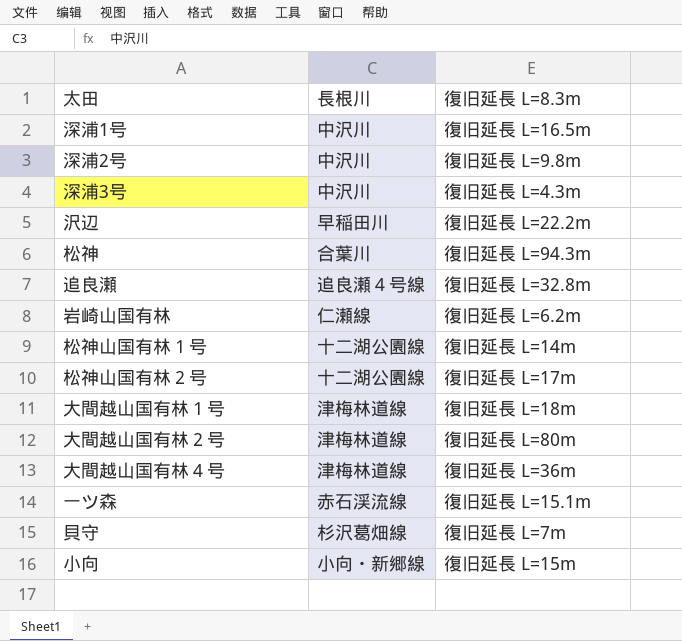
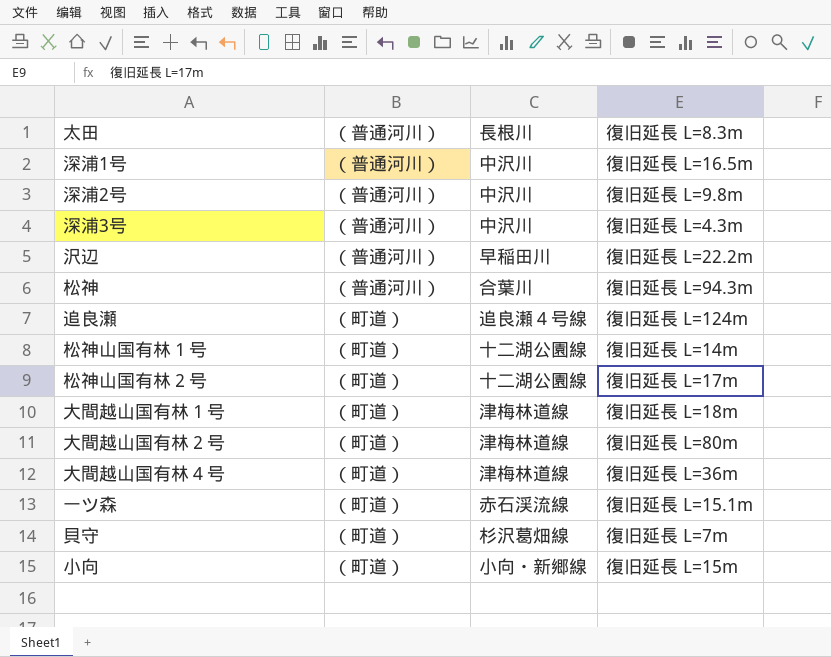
column （普通河川） | position: none -> 2
row 岩崎山国有林: 仁瀬線 | 復旧延長 L=6.2m -> none
追良瀬 | 復旧延長 L=8.3m: 復旧延長 L=32.8m -> 復旧延長 L=124m

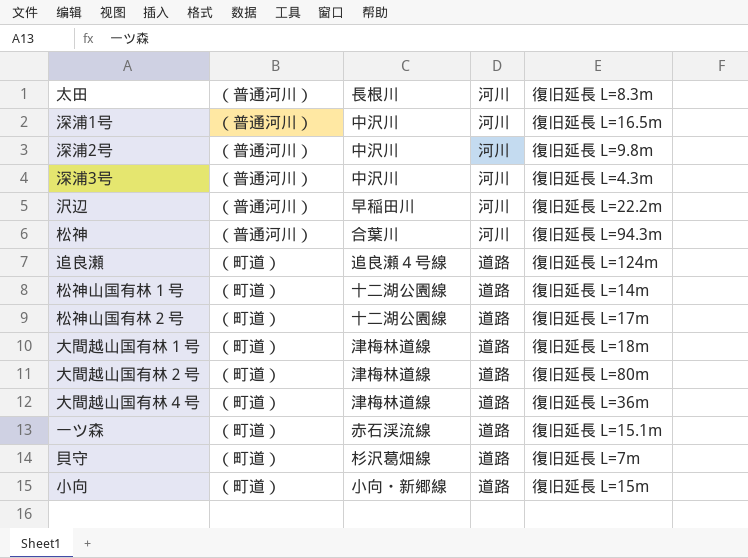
column 河川 | position: none -> 4

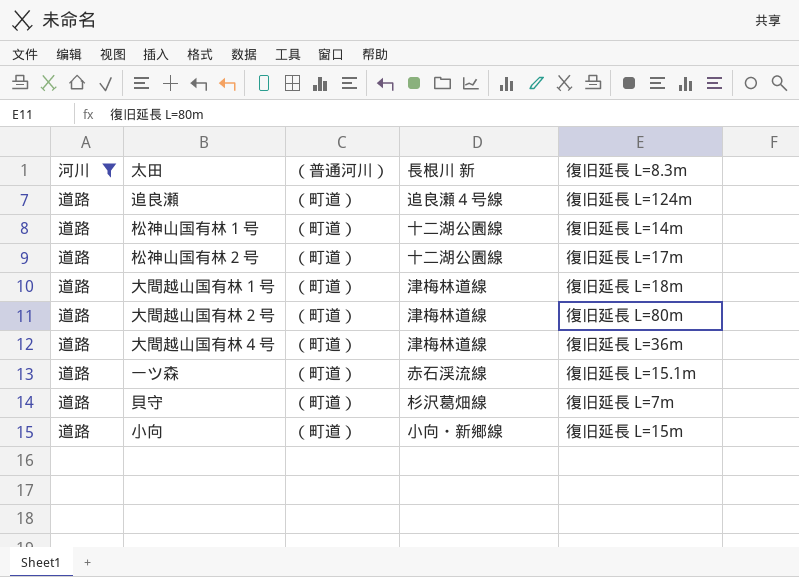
filter: none -> 河川 = 道路
column 河川 | position: 4 -> 1
column name: 長根川 -> 長根川 新

